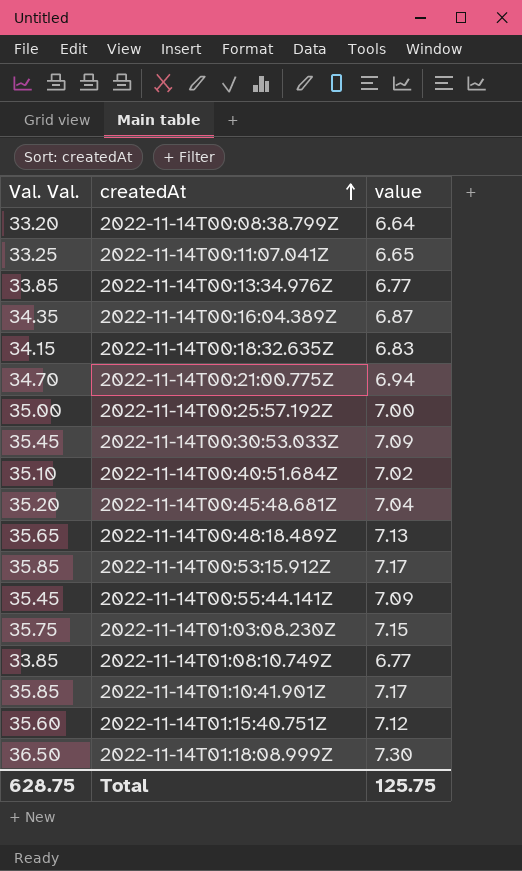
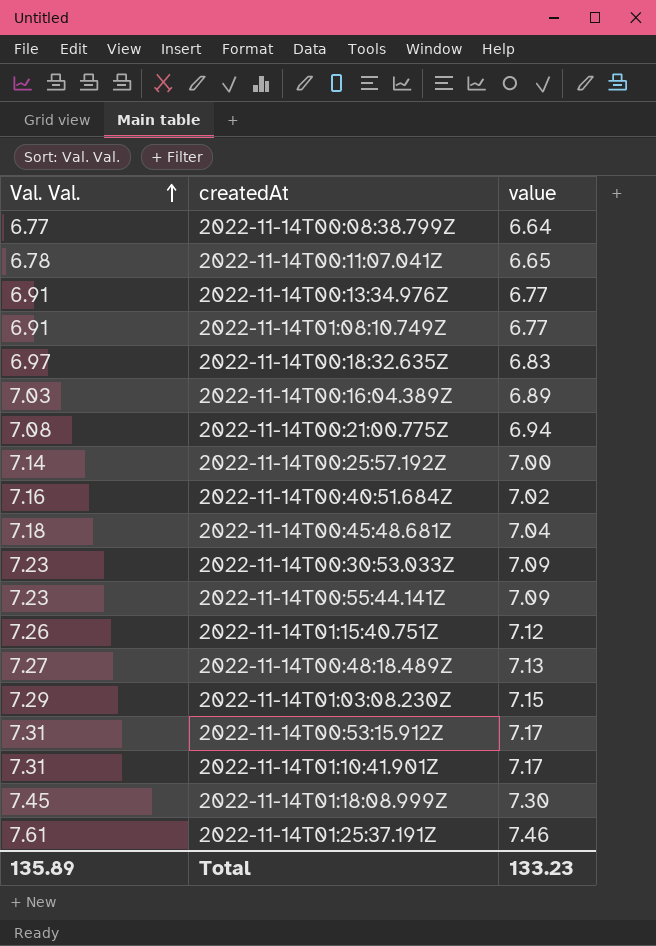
row order: createdAt ascending -> Val. Val. ascending
column Val. Val. | formula: [value] * 5 -> [value] * 1.02
2022-11-14T00:16:04.389Z | value: 6.87 -> 6.89
row 2022-11-14T01:25:37.191Z: none -> 7.61 | 7.46
Total | Val. Val.: 628.75 -> 135.89
Total | value: 125.75 -> 133.23

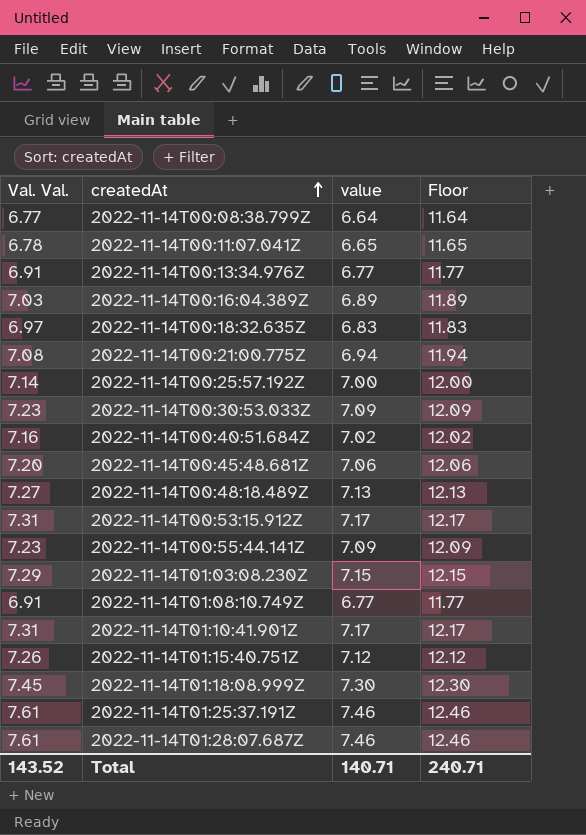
row order: Val. Val. ascending -> createdAt ascending
column Floor | formula: none -> [value] + 5
2022-11-14T00:45:48.681Z | Val. Val.: 7.18 -> 7.20
2022-11-14T00:45:48.681Z | value: 7.04 -> 7.06
row 2022-11-14T01:28:07.687Z: none -> 7.61 | 7.46 | 12.46
Total | Val. Val.: 135.89 -> 143.52
Total | value: 133.23 -> 140.71

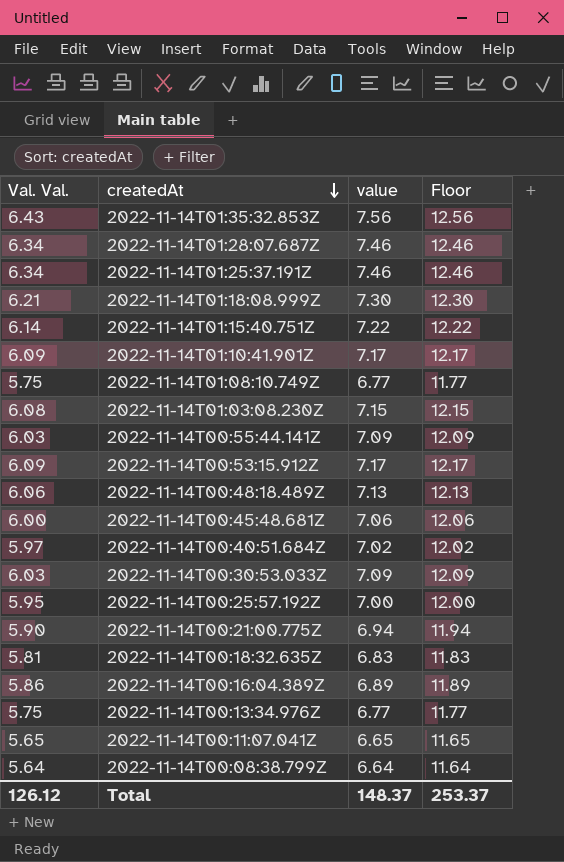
row order: createdAt ascending -> createdAt descending
column Val. Val. | formula: [value] * 1.02 -> [value] * 0.85
row 2022-11-14T01:35:32.853Z: none -> 6.43 | 7.56 | 12.56
2022-11-14T01:15:40.751Z | value: 7.12 -> 7.22
2022-11-14T01:15:40.751Z | Floor: 12.12 -> 12.22
Total | Val. Val.: 143.52 -> 126.12
Total | value: 140.71 -> 148.37
Total | Floor: 240.71 -> 253.37

